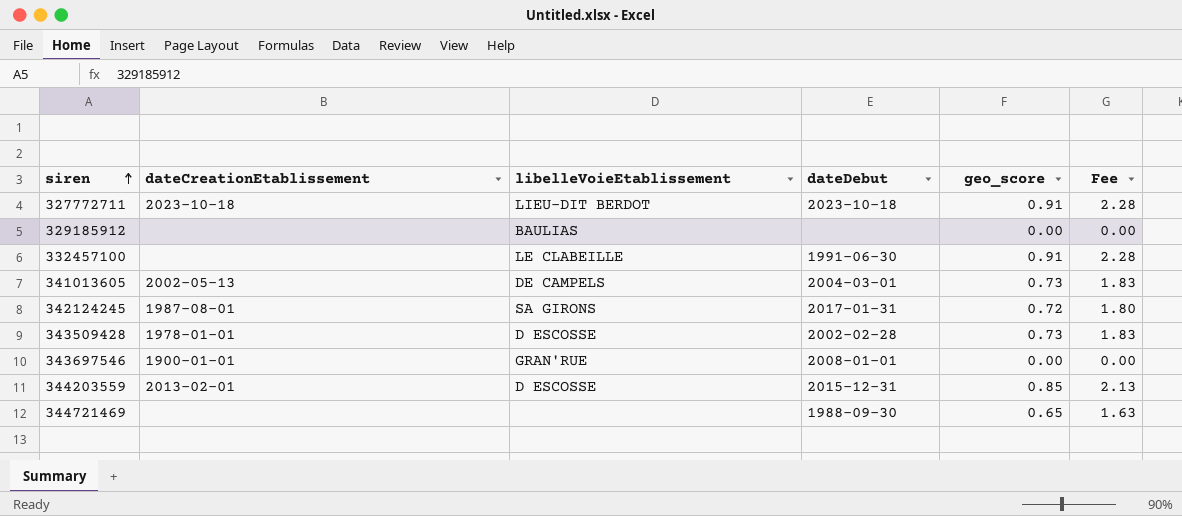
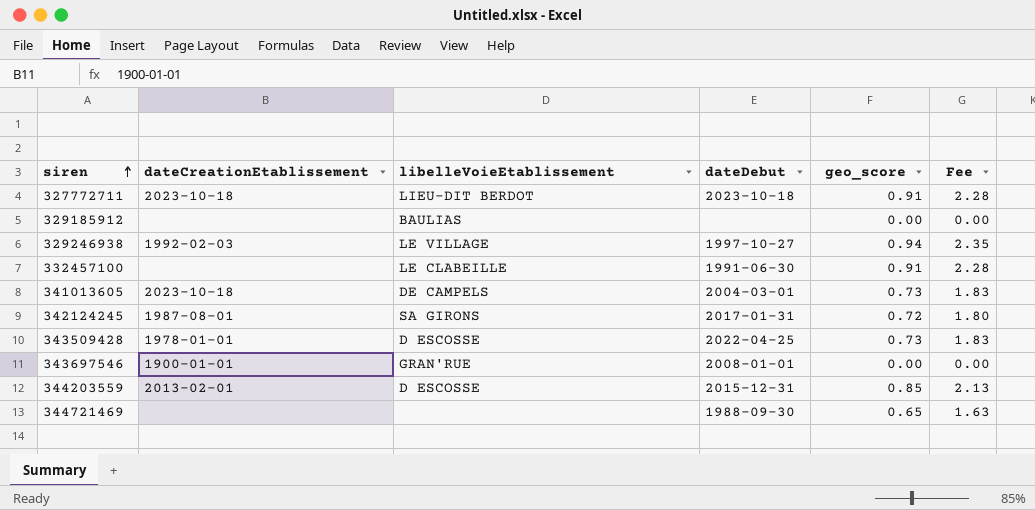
row 329246938: none -> 1992-02-03 | LE VILLAGE | 1997-10-27 | 0.94 | 2.35
341013605 | dateCreationEtablissement: 2002-05-13 -> 2023-10-18
343509428 | dateDebut: 2002-02-28 -> 2022-04-25

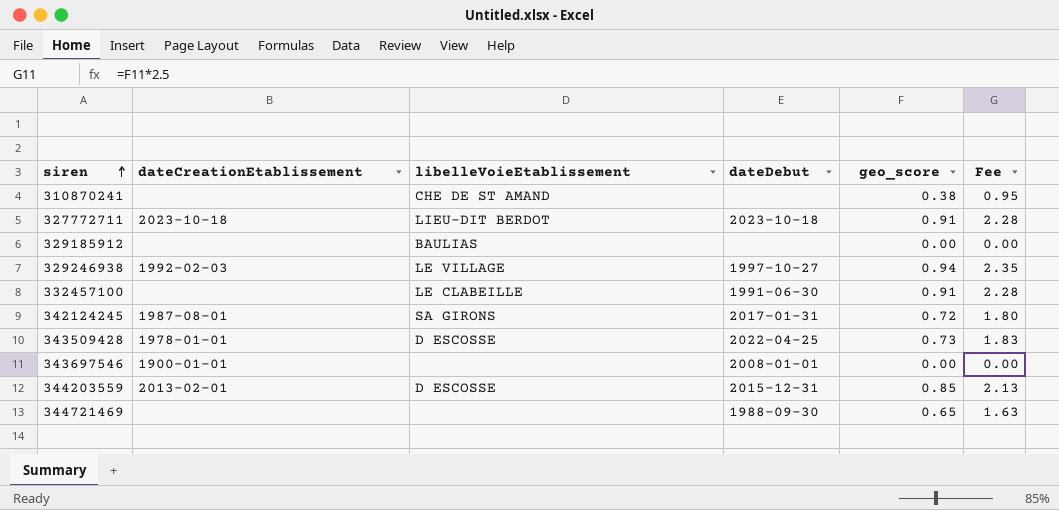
row 341013605: 2023-10-18 | DE CAMPELS | 2004-03-01 | 0.73 | 1.83 -> none
row 310870241: none -> none | CHE DE ST AMAND | none | 0.38 | 0.95
343697546 | libelleVoieEtablissement: GRAN'RUE -> none

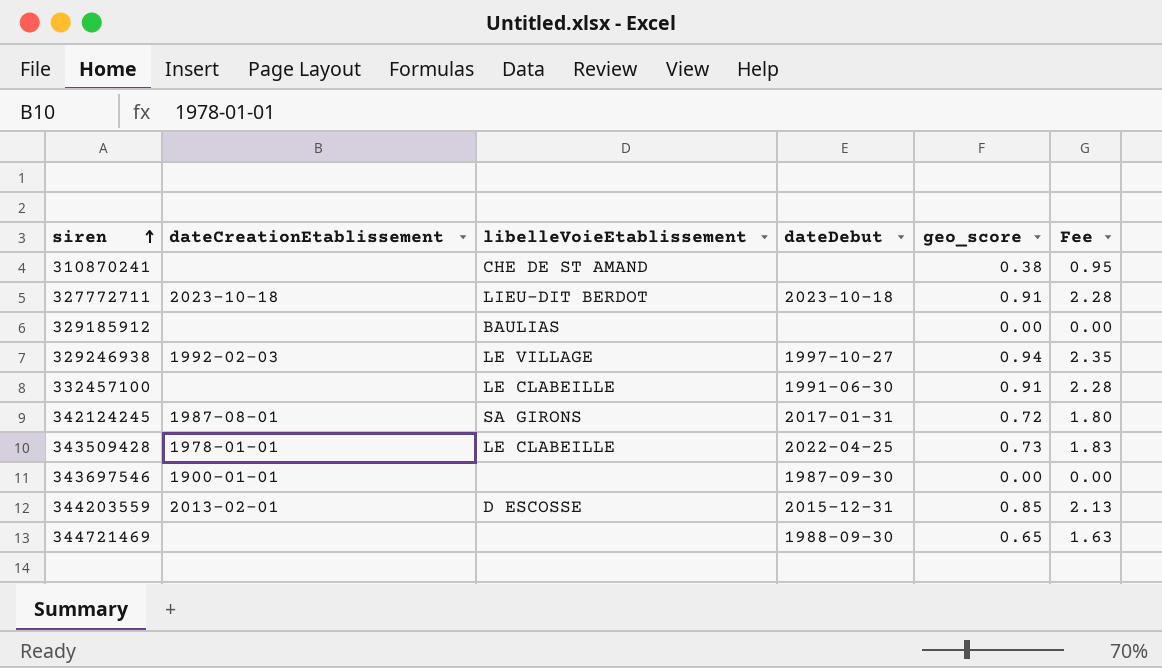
343509428 | libelleVoieEtablissement: D ESCOSSE -> LE CLABEILLE
343697546 | dateDebut: 2008-01-01 -> 1987-09-30

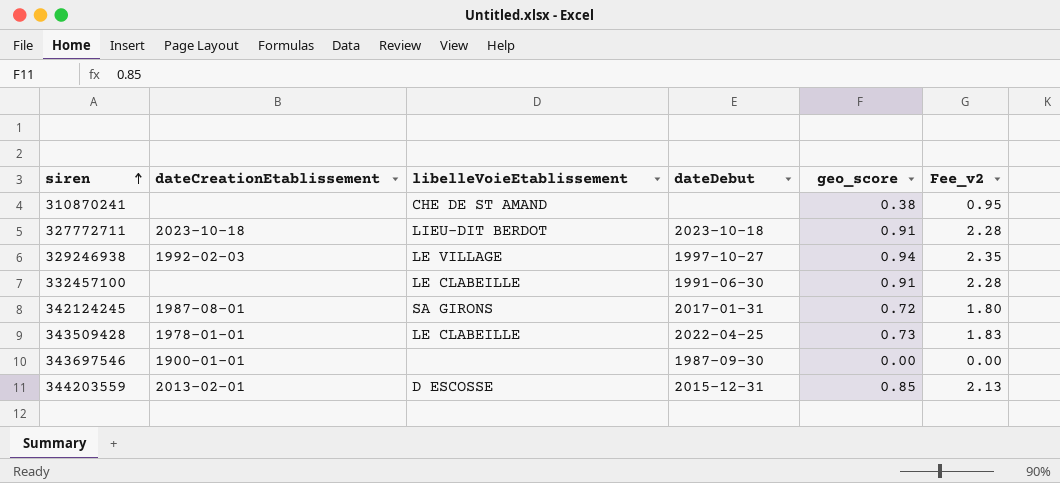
column name: Fee -> Fee_v2
row 329185912: none | BAULIAS | none | 0.00 | 0.00 -> none
row 344721469: none | none | 1988-09-30 | 0.65 | 1.63 -> none

